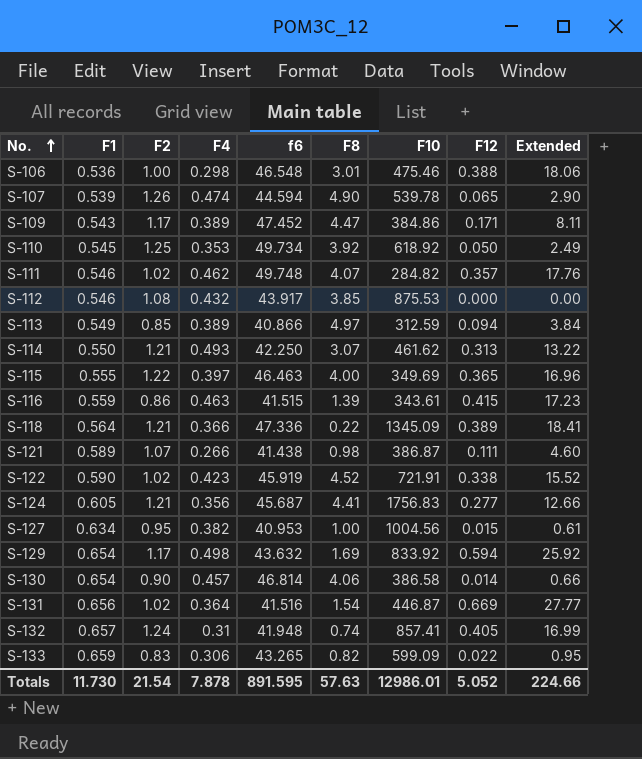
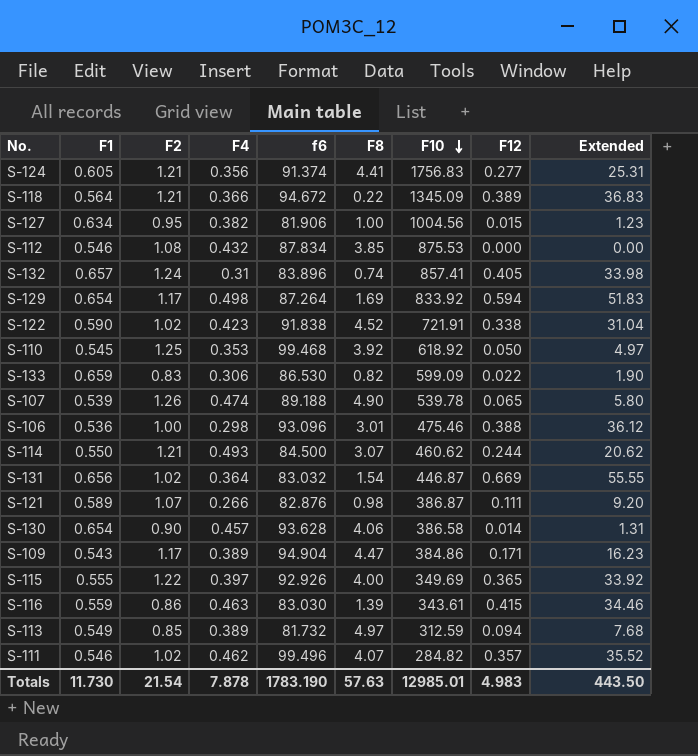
row order: No. ascending -> F10 descending
S-124 | f6: 45.687 -> 91.374
S-124 | Extended: 12.66 -> 25.31
S-118 | f6: 47.336 -> 94.672
S-118 | Extended: 18.41 -> 36.83
S-127 | f6: 40.953 -> 81.906
S-127 | Extended: 0.61 -> 1.23
S-112 | f6: 43.917 -> 87.834
S-132 | f6: 41.948 -> 83.896
S-132 | Extended: 16.99 -> 33.98
S-129 | f6: 43.632 -> 87.264
S-129 | Extended: 25.92 -> 51.83
S-122 | f6: 45.919 -> 91.838
S-122 | Extended: 15.52 -> 31.04
S-110 | f6: 49.734 -> 99.468
S-110 | Extended: 2.49 -> 4.97
S-133 | f6: 43.265 -> 86.530
S-133 | Extended: 0.95 -> 1.90
S-107 | f6: 44.594 -> 89.188
S-107 | Extended: 2.90 -> 5.80
S-106 | f6: 46.548 -> 93.096
S-106 | Extended: 18.06 -> 36.12
S-114 | f6: 42.250 -> 84.500
S-114 | F10: 461.62 -> 460.62
S-114 | F12: 0.313 -> 0.244
S-114 | Extended: 13.22 -> 20.62
S-131 | f6: 41.516 -> 83.032
S-131 | Extended: 27.77 -> 55.55
S-121 | f6: 41.438 -> 82.876
S-121 | Extended: 4.60 -> 9.20
S-130 | f6: 46.814 -> 93.628
S-130 | Extended: 0.66 -> 1.31
S-109 | f6: 47.452 -> 94.904
S-109 | Extended: 8.11 -> 16.23
S-115 | f6: 46.463 -> 92.926
S-115 | Extended: 16.96 -> 33.92
S-116 | f6: 41.515 -> 83.030
S-116 | Extended: 17.23 -> 34.46
S-113 | f6: 40.866 -> 81.732
S-113 | Extended: 3.84 -> 7.68
S-111 | f6: 49.748 -> 99.496
S-111 | Extended: 17.76 -> 35.52
Totals | f6: 891.595 -> 1783.190
Totals | F10: 12986.01 -> 12985.01
Totals | F12: 5.052 -> 4.983
Totals | Extended: 224.66 -> 443.50

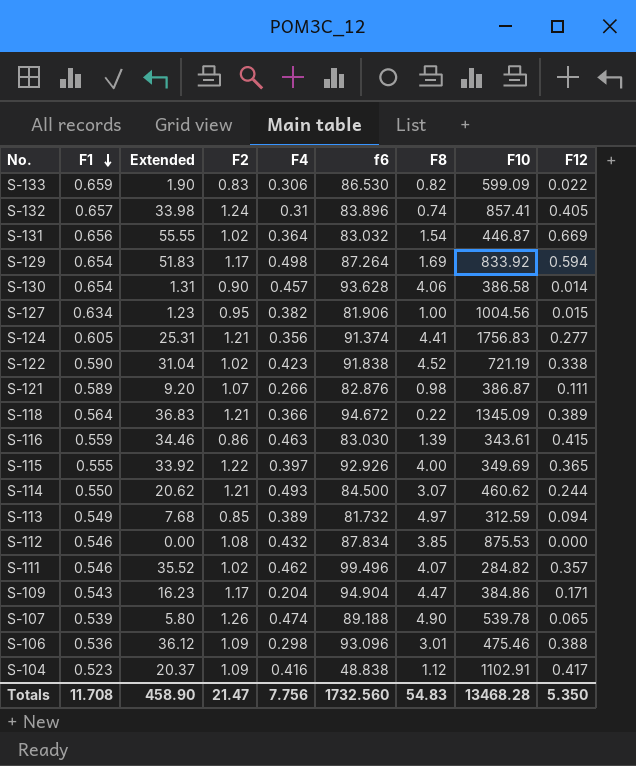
row order: F10 descending -> F1 descending
column Extended | position: 9 -> 3
row S-110: 0.545 | 1.25 | 0.353 | 99.468 | 3.92 | 618.92 | 0.050 | 4.97 -> none
S-122 | F10: 721.91 -> 721.19
S-109 | F4: 0.389 -> 0.204
S-106 | F2: 1.00 -> 1.09
row S-104: none -> 0.523 | 20.37 | 1.09 | 0.416 | 48.838 | 1.12 | 1102.91 | 0.417
Totals | F1: 11.730 -> 11.708
Totals | Extended: 443.50 -> 458.90
Totals | F2: 21.54 -> 21.47
Totals | F4: 7.878 -> 7.756
Totals | f6: 1783.190 -> 1732.560
Totals | F8: 57.63 -> 54.83
Totals | F10: 12985.01 -> 13468.28
Totals | F12: 4.983 -> 5.350

